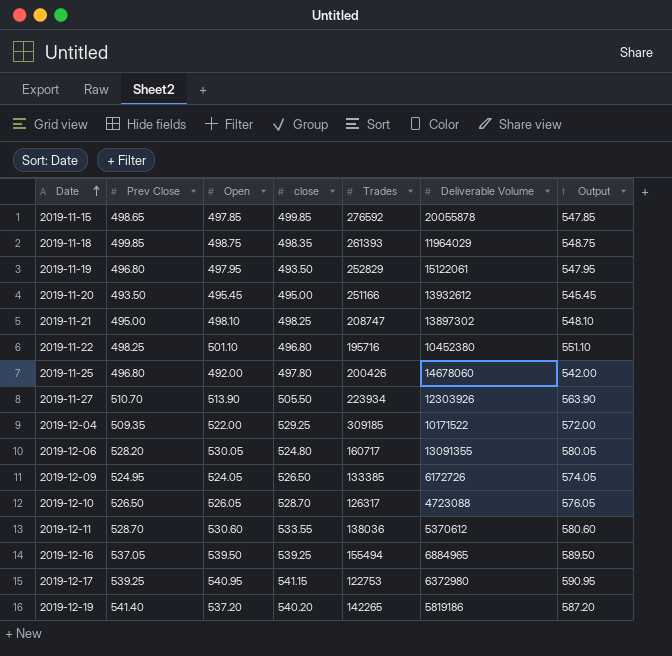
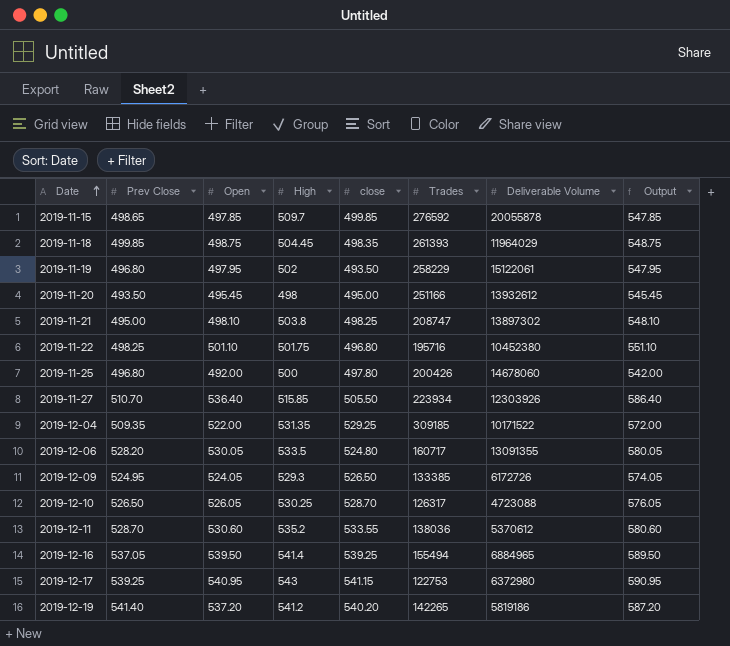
column High | position: none -> 4
2019-11-19 | Trades: 252829 -> 258229
2019-11-27 | Open: 513.90 -> 536.40
2019-11-27 | Output: 563.90 -> 586.40

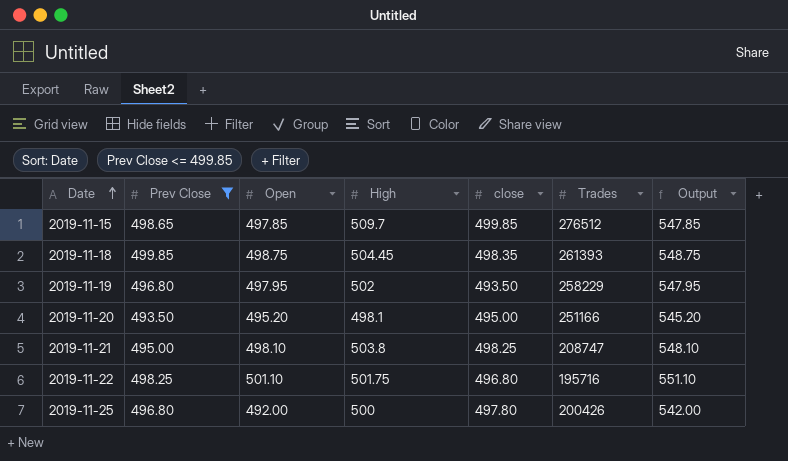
filter: none -> Prev Close <= 499.85
column Deliverable Volume | position: 7 -> none
2019-11-15 | Trades: 276592 -> 276512
2019-11-20 | Open: 495.45 -> 495.20
2019-11-20 | High: 498 -> 498.1
2019-11-20 | Output: 545.45 -> 545.20

